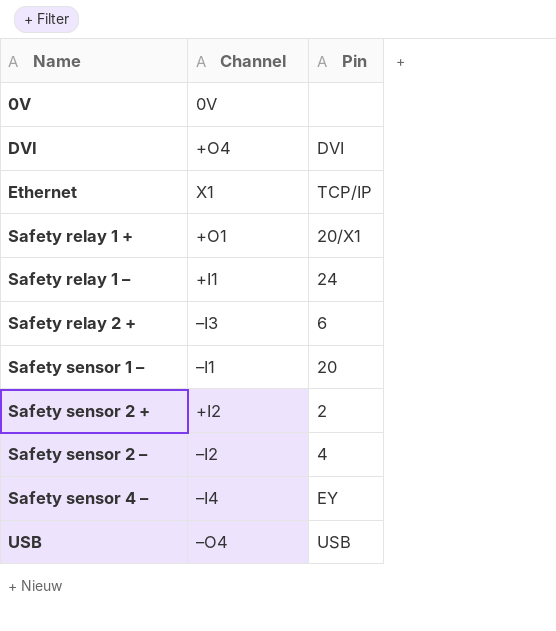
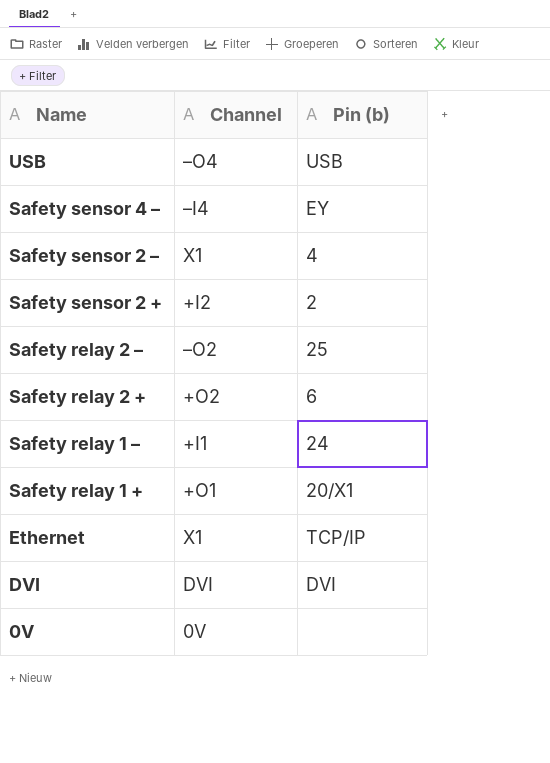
row order: Name ascending -> Name descending
column name: Pin -> Pin (b)
row Safety sensor 1 –: –I1 | 20 -> none
Safety sensor 2 – | Channel: –I2 -> X1
row Safety relay 2 –: none -> –O2 | 25
Safety relay 2 + | Channel: –I3 -> +O2
DVI | Channel: +O4 -> DVI

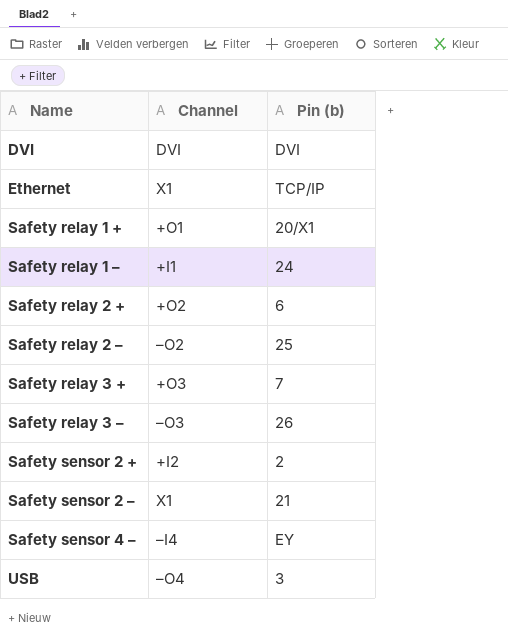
row order: Name descending -> Name ascending
row 0V: 0V | none -> none
row Safety relay 3 +: none -> +O3 | 7
row Safety relay 3 –: none -> –O3 | 26
Safety sensor 2 – | Pin (b): 4 -> 21
USB | Pin (b): USB -> 3

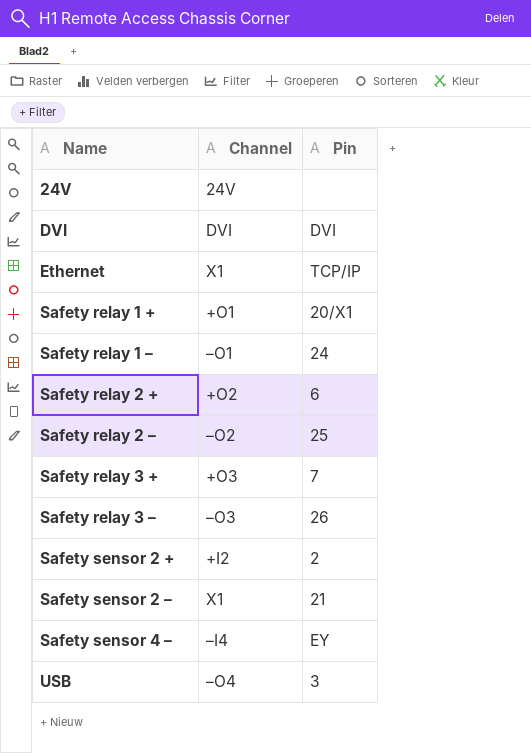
column name: Pin (b) -> Pin
row 24V: none -> 24V | none
Safety relay 1 – | Channel: +I1 -> –O1

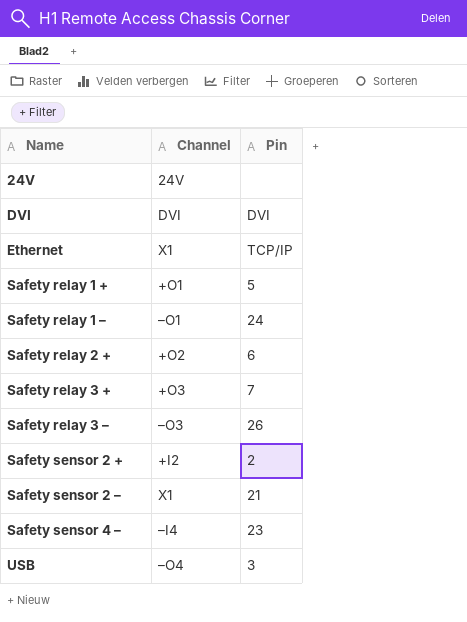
row Safety relay 2 –: –O2 | 25 -> none
Safety relay 1 + | Pin: 20/X1 -> 5
Safety sensor 4 – | Pin: EY -> 23

